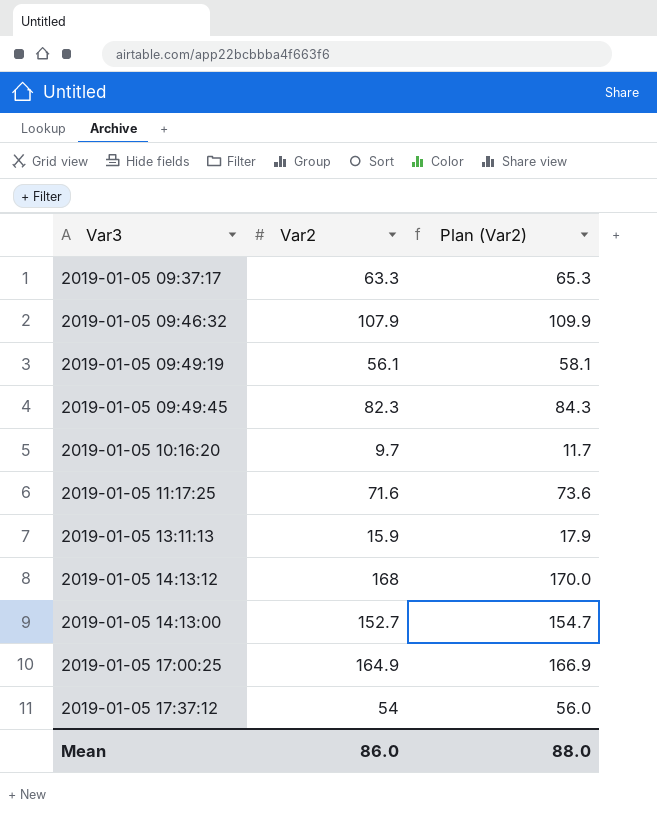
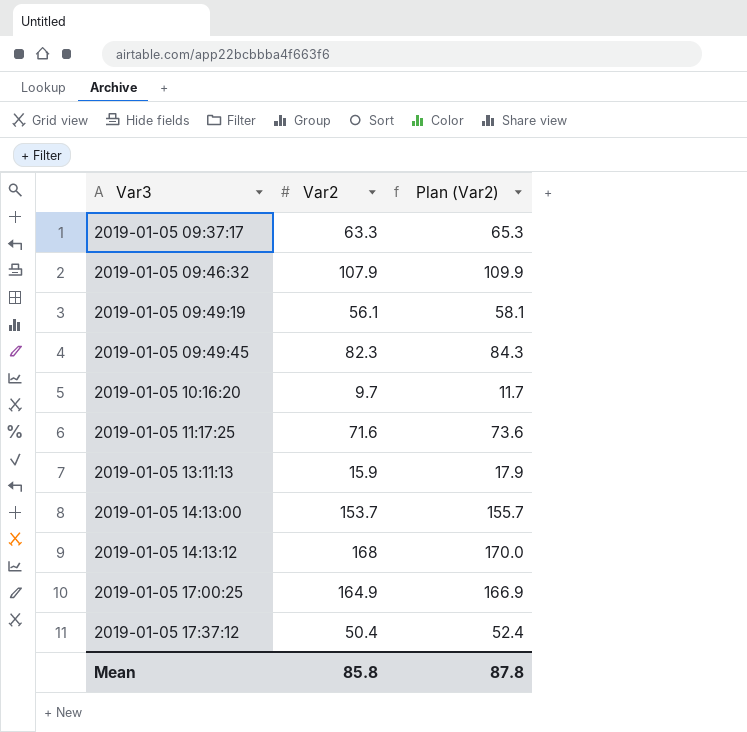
row order: none -> Var3 ascending
2019-01-05 14:13:00 | Var2: 152.7 -> 153.7
2019-01-05 14:13:00 | Plan (Var2): 154.7 -> 155.7
2019-01-05 17:37:12 | Var2: 54 -> 50.4
2019-01-05 17:37:12 | Plan (Var2): 56.0 -> 52.4
Mean | Var2: 86.0 -> 85.8
Mean | Plan (Var2): 88.0 -> 87.8

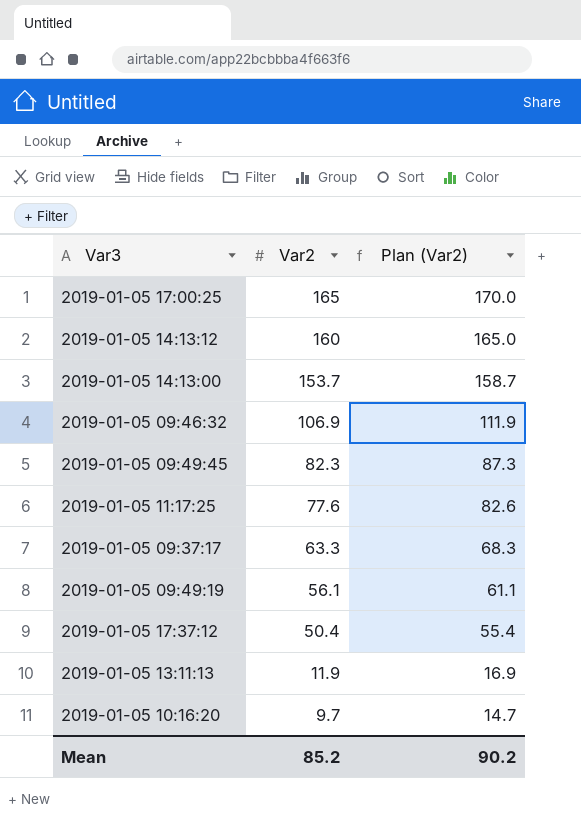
row order: Var3 ascending -> Var2 descending
column Plan (Var2) | formula: [Var2] + 2 -> [Var2] + 5
2019-01-05 17:00:25 | Var2: 164.9 -> 165
2019-01-05 14:13:12 | Var2: 168 -> 160
2019-01-05 09:46:32 | Var2: 107.9 -> 106.9
2019-01-05 11:17:25 | Var2: 71.6 -> 77.6
2019-01-05 13:11:13 | Var2: 15.9 -> 11.9
Mean | Var2: 85.8 -> 85.2
Mean | Plan (Var2): 87.8 -> 90.2

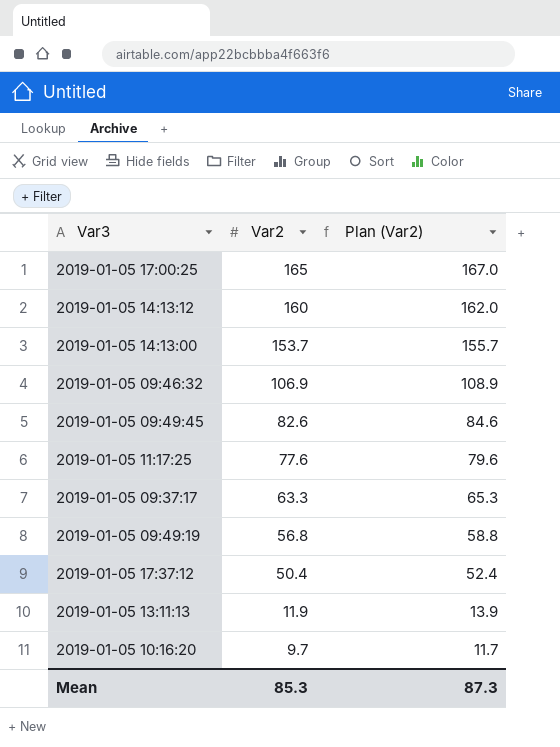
column Plan (Var2) | formula: [Var2] + 5 -> [Var2] + 2
2019-01-05 09:49:45 | Var2: 82.3 -> 82.6
2019-01-05 09:49:19 | Var2: 56.1 -> 56.8
Mean | Var2: 85.2 -> 85.3
Mean | Plan (Var2): 90.2 -> 87.3

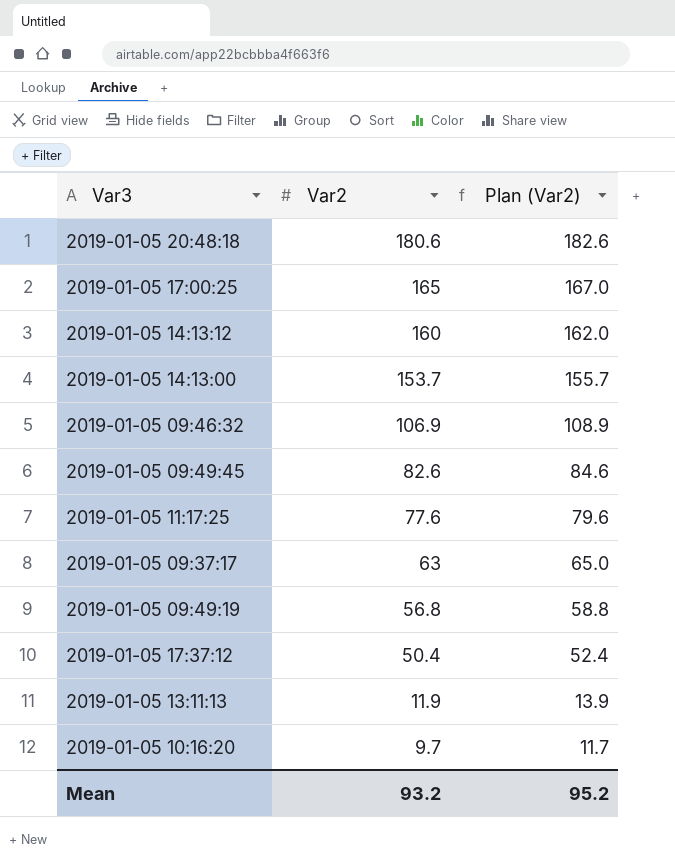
row 2019-01-05 20:48:18: none -> 180.6 | 182.6
2019-01-05 09:37:17 | Var2: 63.3 -> 63
2019-01-05 09:37:17 | Plan (Var2): 65.3 -> 65.0
Mean | Var2: 85.3 -> 93.2
Mean | Plan (Var2): 87.3 -> 95.2

